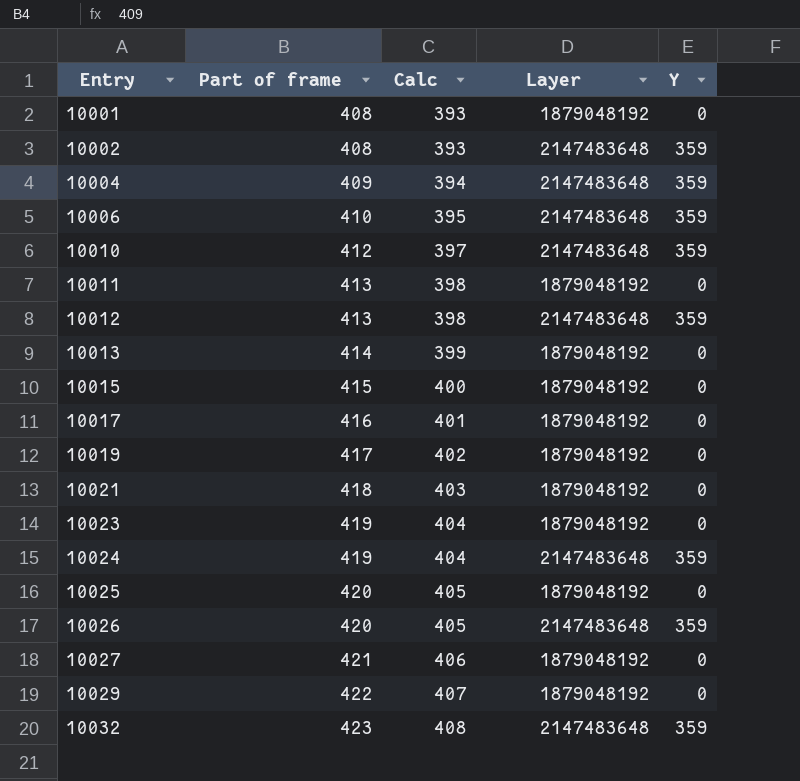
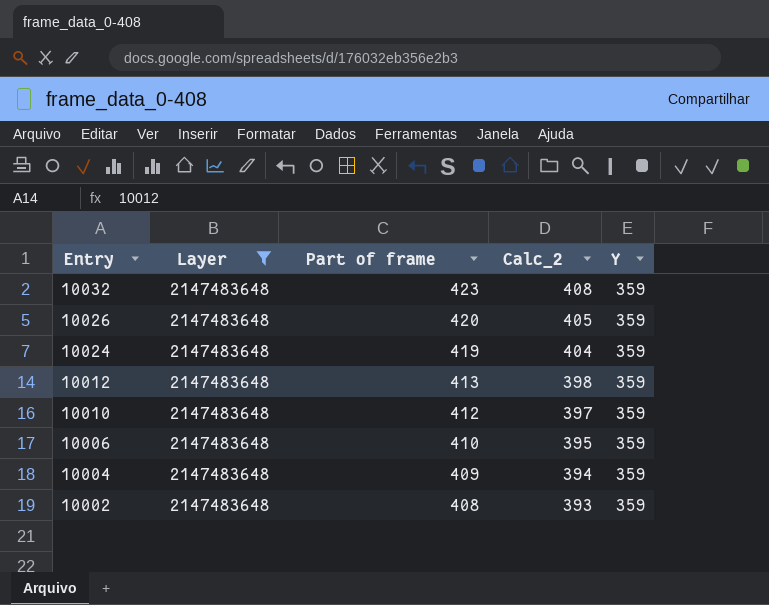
filter: none -> Layer = 2147483648
row order: Entry ascending -> Entry descending
column Layer | position: 4 -> 2
column name: Calc -> Calc_2

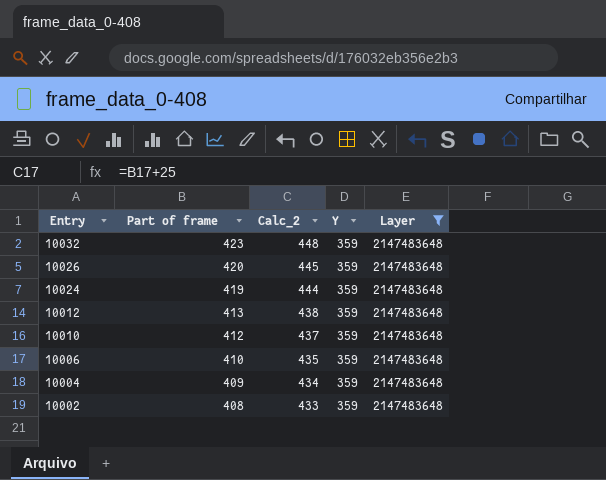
column Calc_2 | formula: [Part of frame] - 15 -> [Part of frame] + 25
column Layer | position: 2 -> 5

